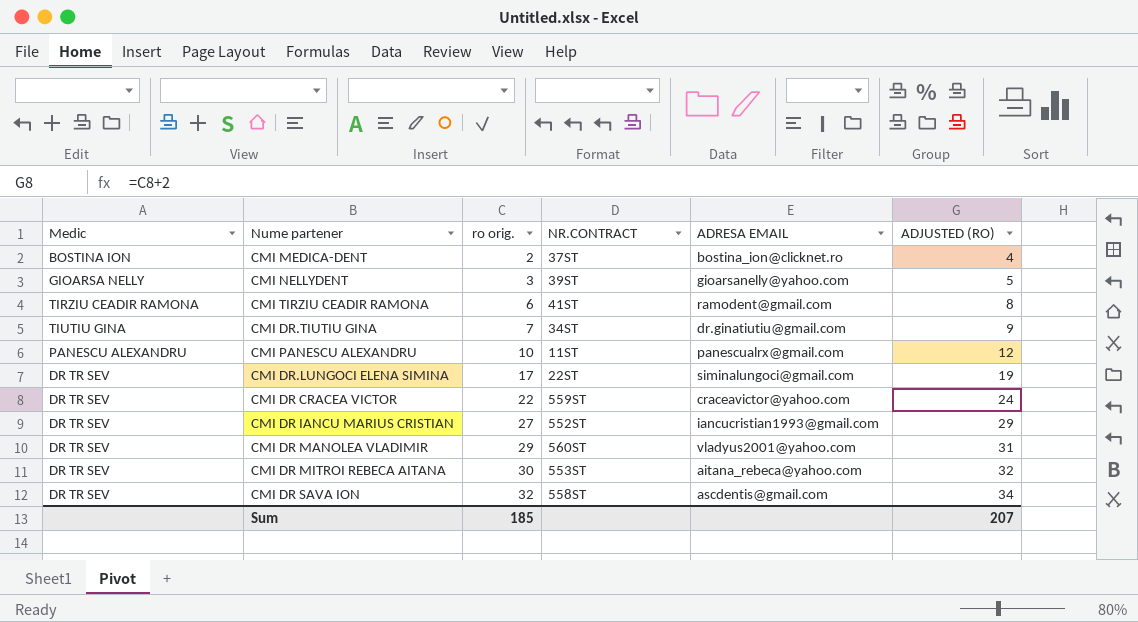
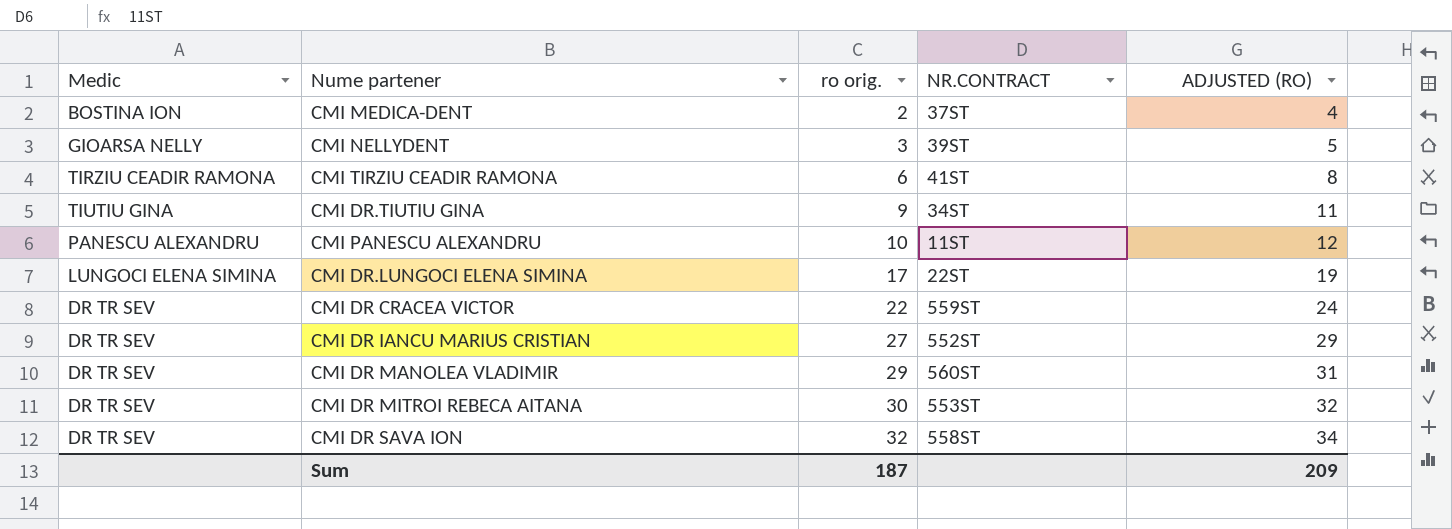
column ADRESA EMAIL | position: 5 -> none
CMI DR.TIUTIU GINA | ro orig.: 7 -> 9
CMI DR.TIUTIU GINA | ADJUSTED (RO): 9 -> 11
CMI DR.LUNGOCI ELENA SIMINA | Medic: DR TR SEV -> LUNGOCI ELENA SIMINA
Sum | ro orig.: 185 -> 187
Sum | ADJUSTED (RO): 207 -> 209

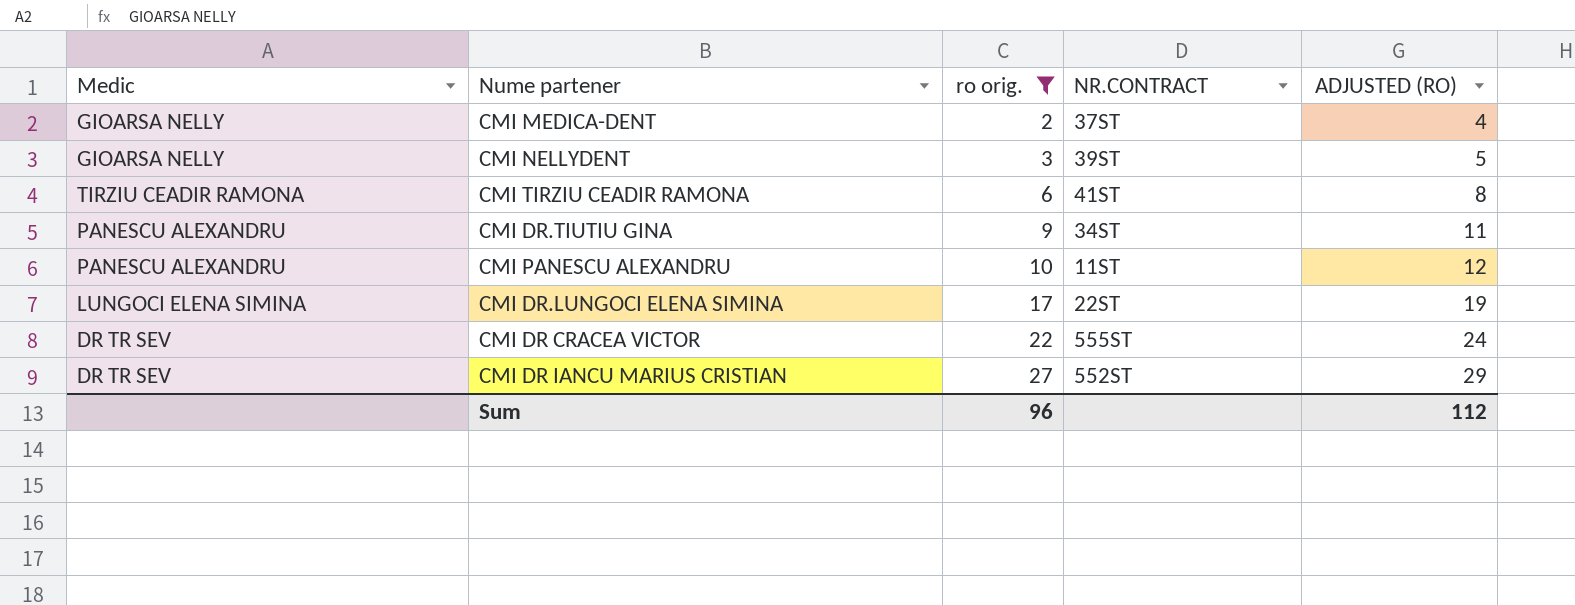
filter: none -> ro orig. <= 27
CMI MEDICA-DENT | Medic: BOSTINA ION -> GIOARSA NELLY
CMI DR.TIUTIU GINA | Medic: TIUTIU GINA -> PANESCU ALEXANDRU
CMI DR CRACEA VICTOR | NR.CONTRACT: 559ST -> 555ST
Sum | ro orig.: 187 -> 96
Sum | ADJUSTED (RO): 209 -> 112

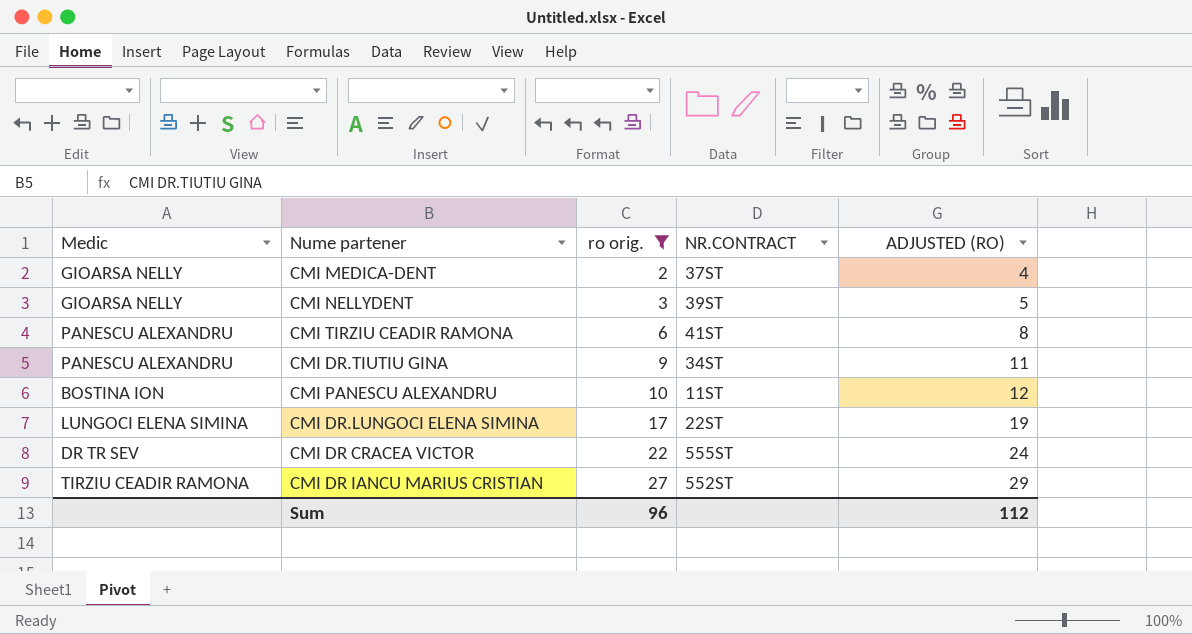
CMI TIRZIU CEADIR RAMONA | Medic: TIRZIU CEADIR RAMONA -> PANESCU ALEXANDRU
CMI PANESCU ALEXANDRU | Medic: PANESCU ALEXANDRU -> BOSTINA ION
CMI DR IANCU MARIUS CRISTIAN | Medic: DR TR SEV -> TIRZIU CEADIR RAMONA

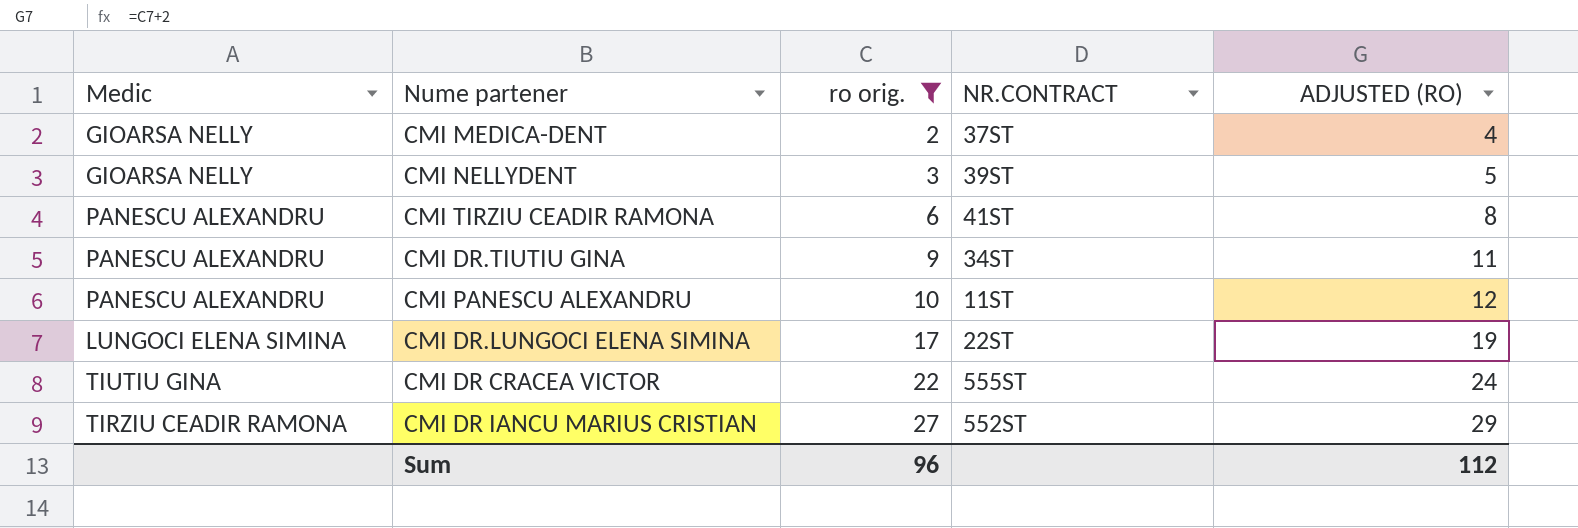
CMI PANESCU ALEXANDRU | Medic: BOSTINA ION -> PANESCU ALEXANDRU
CMI DR CRACEA VICTOR | Medic: DR TR SEV -> TIUTIU GINA

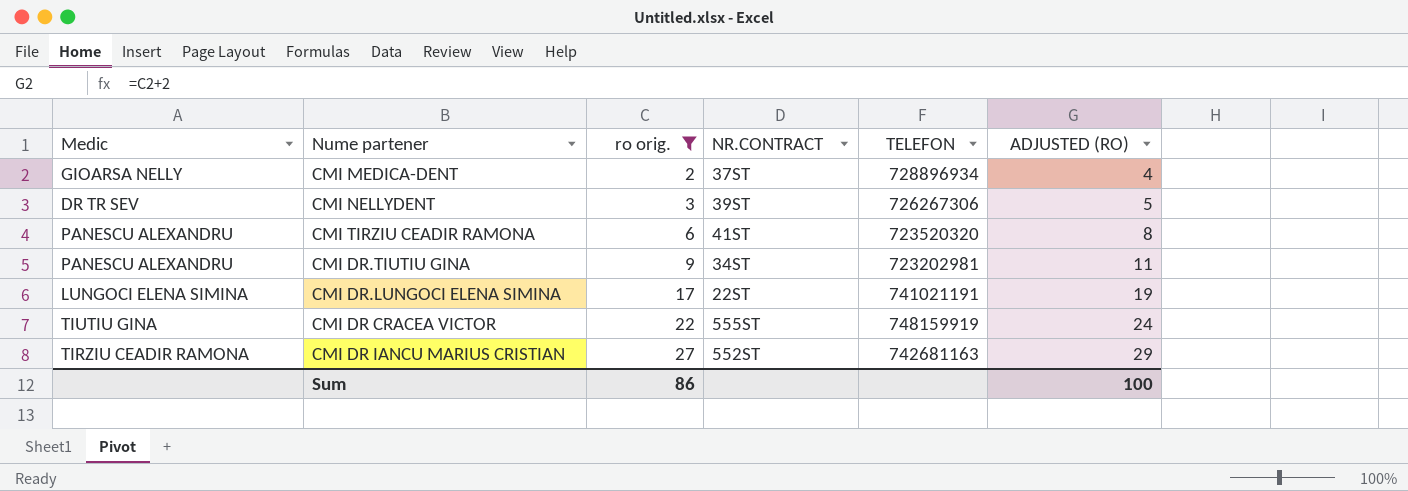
column TELEFON | position: none -> 5
row CMI PANESCU ALEXANDRU: PANESCU ALEXANDRU | 10 | 11ST | 12 -> none
CMI NELLYDENT | Medic: GIOARSA NELLY -> DR TR SEV
Sum | ro orig.: 96 -> 86
Sum | ADJUSTED (RO): 112 -> 100

